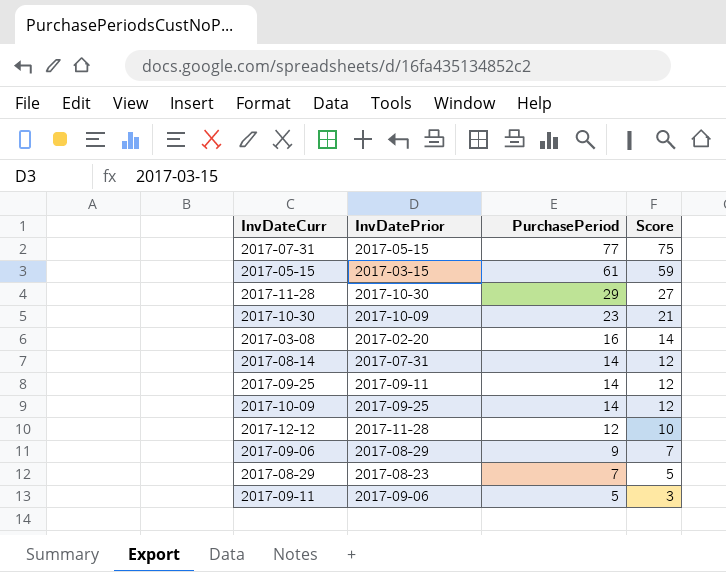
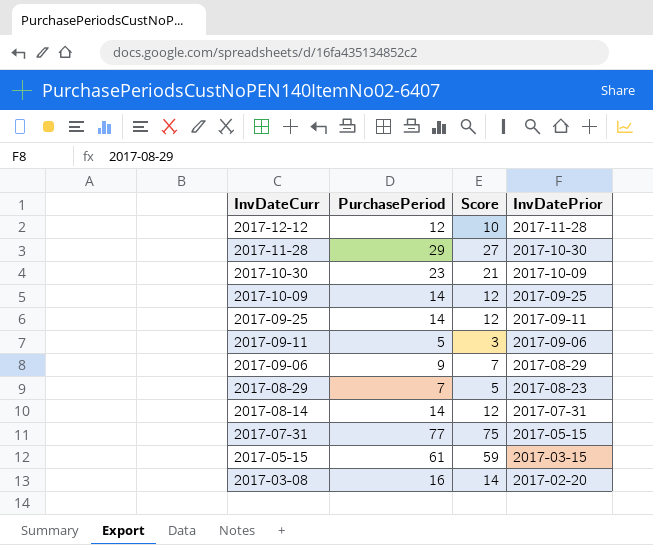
row order: PurchasePeriod descending -> InvDateCurr descending
column InvDatePrior | position: 2 -> 4

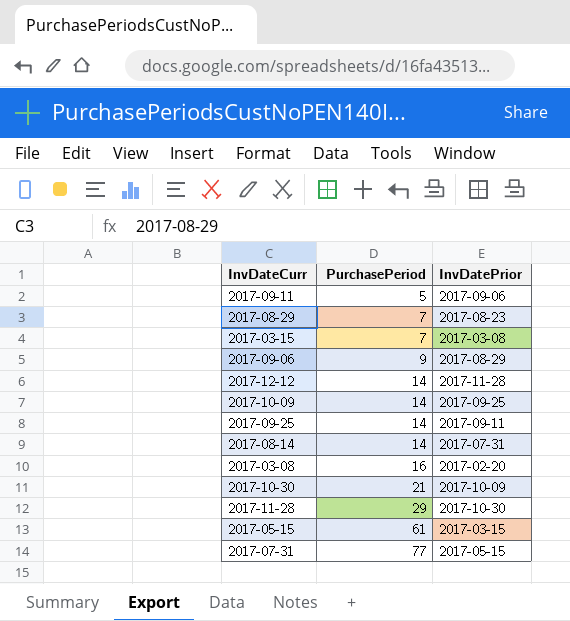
row order: InvDateCurr descending -> PurchasePeriod ascending
column Score | formula: [PurchasePeriod] - 2 -> none
row 2017-03-15: none -> 7 | 2017-03-08
2017-12-12 | PurchasePeriod: 12 -> 14
2017-10-30 | PurchasePeriod: 23 -> 21

